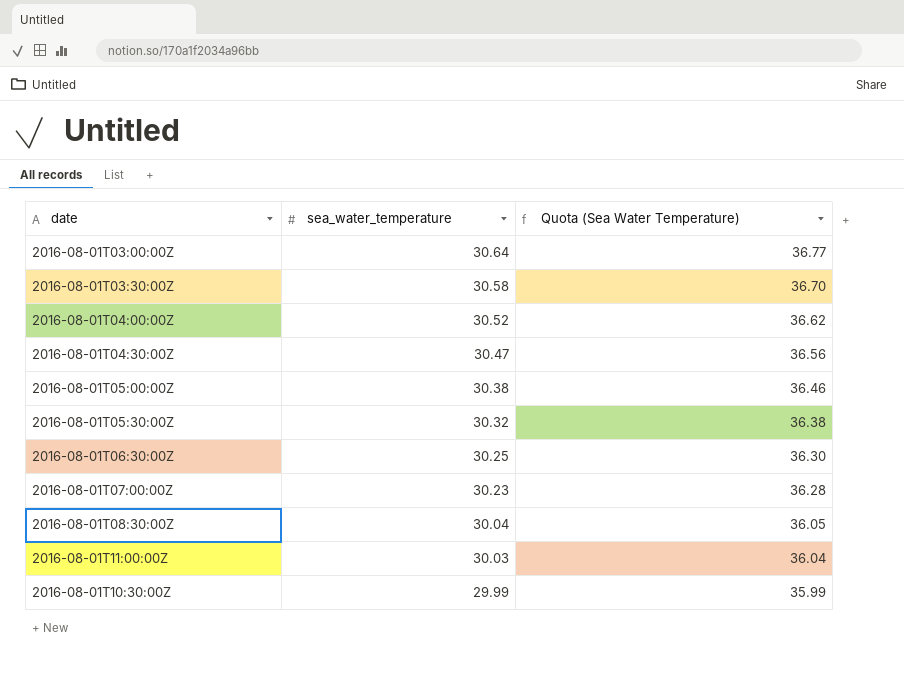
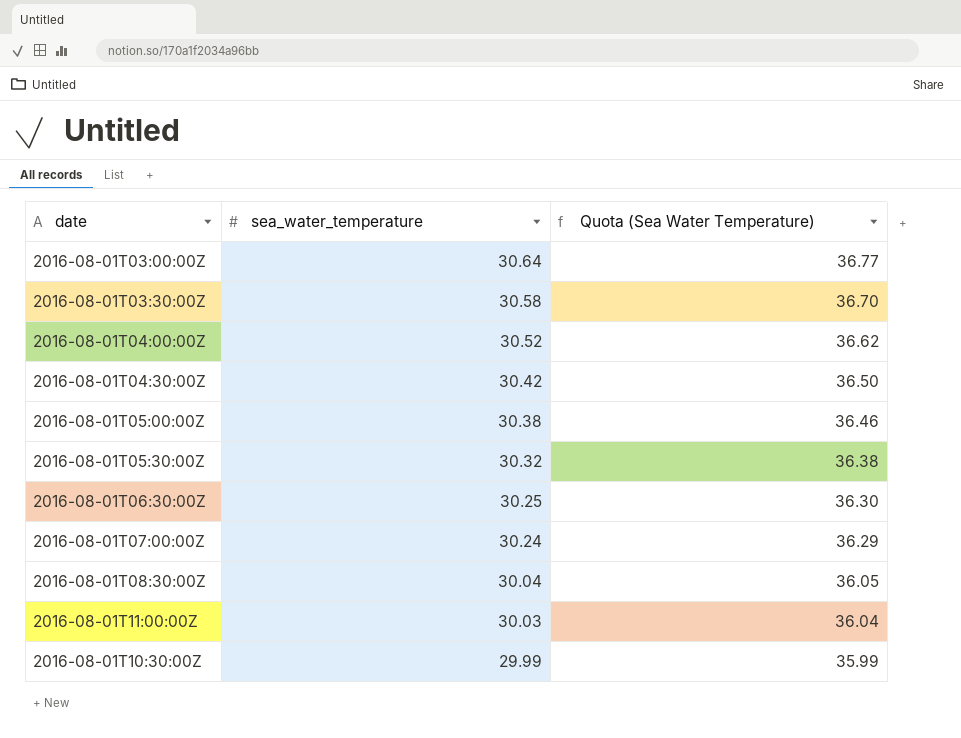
2016-08-01T04:30:00Z | sea_water_temperature: 30.47 -> 30.42
2016-08-01T04:30:00Z | Quota (Sea Water Temperature): 36.56 -> 36.50
2016-08-01T07:00:00Z | sea_water_temperature: 30.23 -> 30.24
2016-08-01T07:00:00Z | Quota (Sea Water Temperature): 36.28 -> 36.29

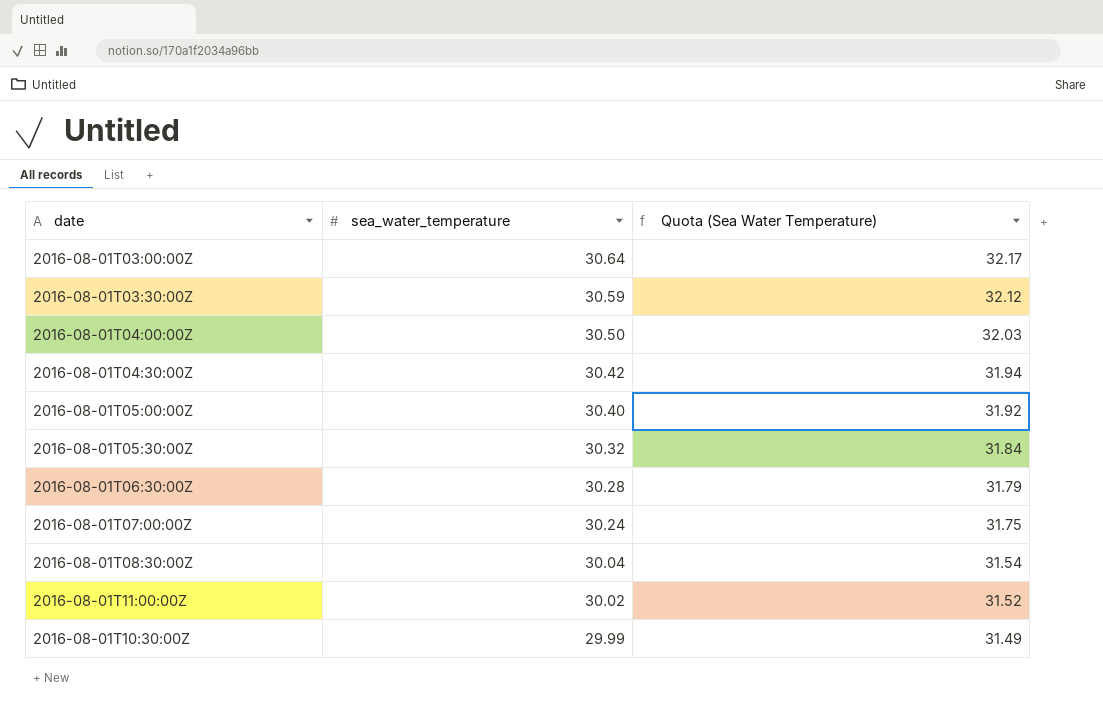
column Quota (Sea Water Temperature) | formula: [sea_water_temperature] * 1.2 -> [sea_water_temperature] * 1.05
2016-08-01T03:30:00Z | sea_water_temperature: 30.58 -> 30.59
2016-08-01T04:00:00Z | sea_water_temperature: 30.52 -> 30.50
2016-08-01T05:00:00Z | sea_water_temperature: 30.38 -> 30.40
2016-08-01T06:30:00Z | sea_water_temperature: 30.25 -> 30.28
2016-08-01T11:00:00Z | sea_water_temperature: 30.03 -> 30.02

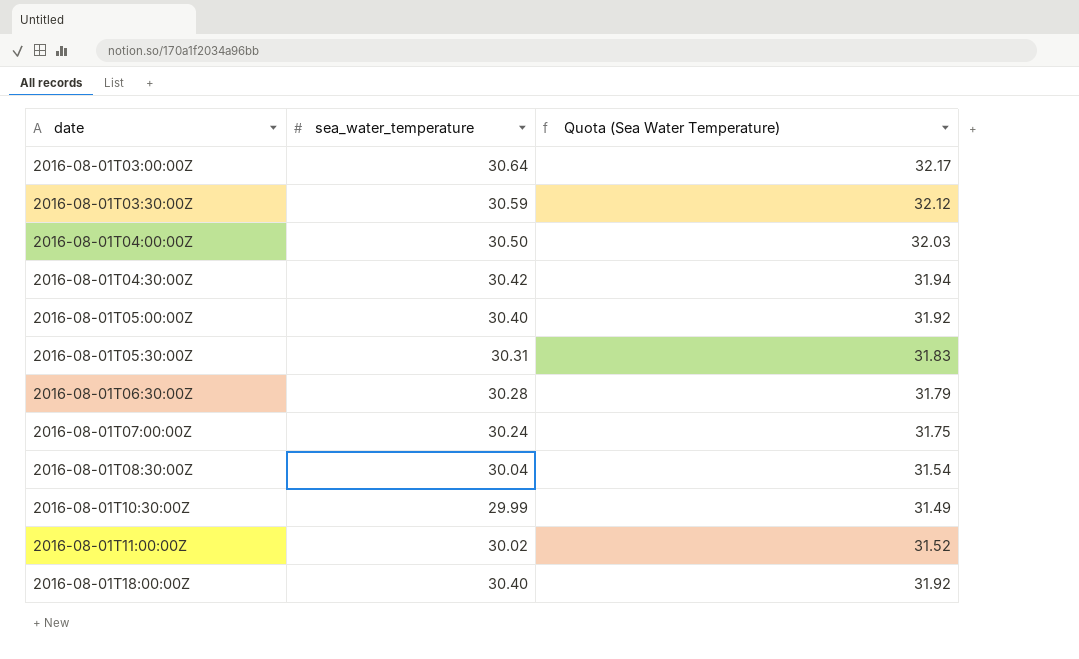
row order: sea_water_temperature descending -> date ascending
2016-08-01T05:30:00Z | sea_water_temperature: 30.32 -> 30.31
2016-08-01T05:30:00Z | Quota (Sea Water Temperature): 31.84 -> 31.83
row 2016-08-01T18:00:00Z: none -> 30.40 | 31.92

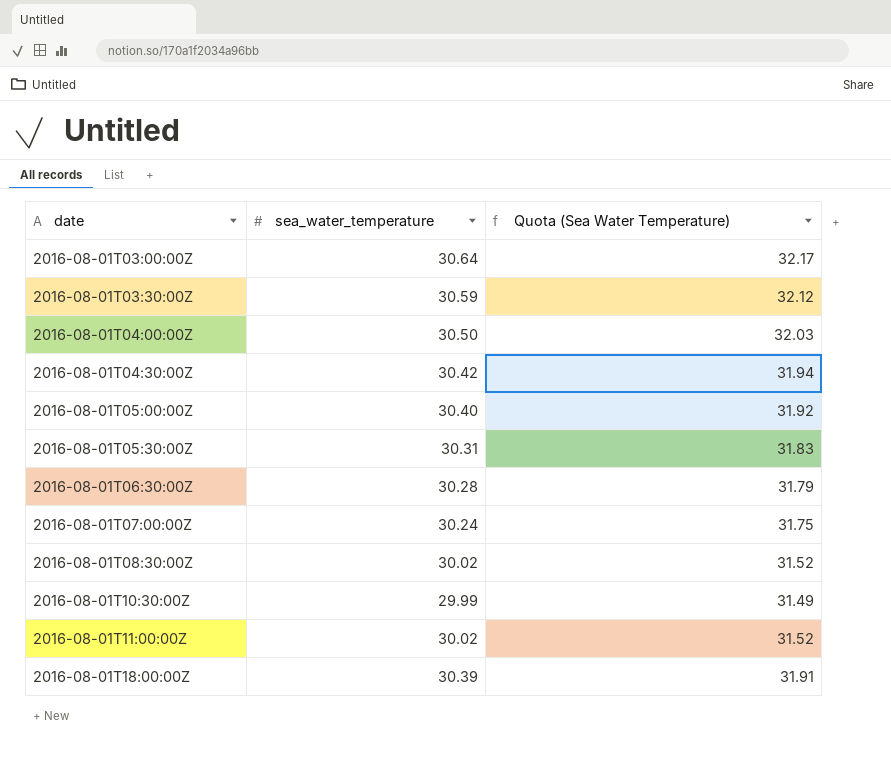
2016-08-01T08:30:00Z | sea_water_temperature: 30.04 -> 30.02
2016-08-01T08:30:00Z | Quota (Sea Water Temperature): 31.54 -> 31.52
2016-08-01T18:00:00Z | sea_water_temperature: 30.40 -> 30.39
2016-08-01T18:00:00Z | Quota (Sea Water Temperature): 31.92 -> 31.91

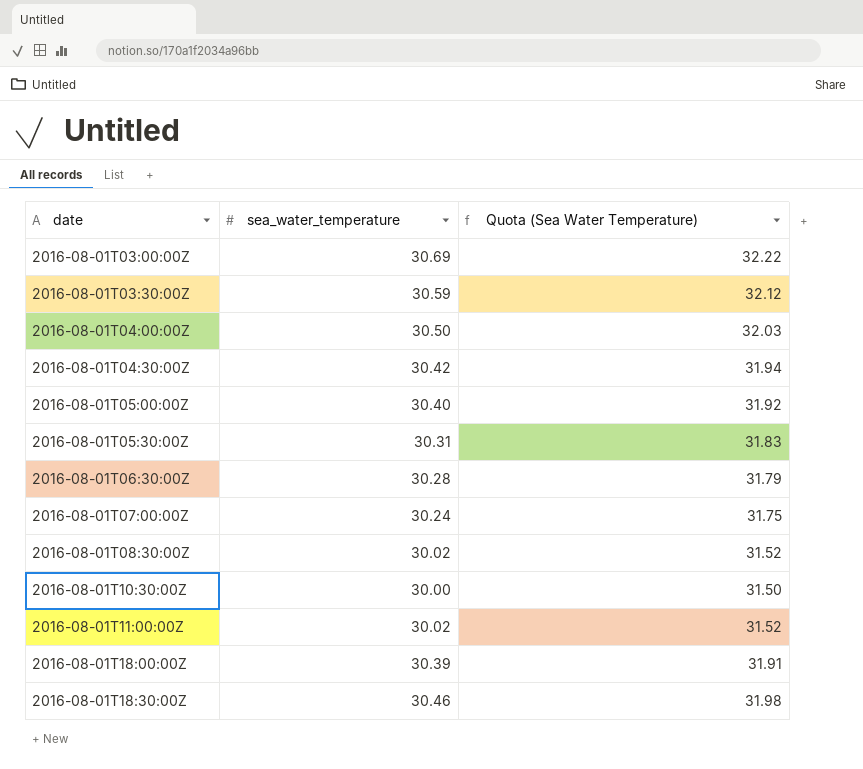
2016-08-01T03:00:00Z | sea_water_temperature: 30.64 -> 30.69
2016-08-01T03:00:00Z | Quota (Sea Water Temperature): 32.17 -> 32.22
2016-08-01T10:30:00Z | sea_water_temperature: 29.99 -> 30.00
2016-08-01T10:30:00Z | Quota (Sea Water Temperature): 31.49 -> 31.50
row 2016-08-01T18:30:00Z: none -> 30.46 | 31.98

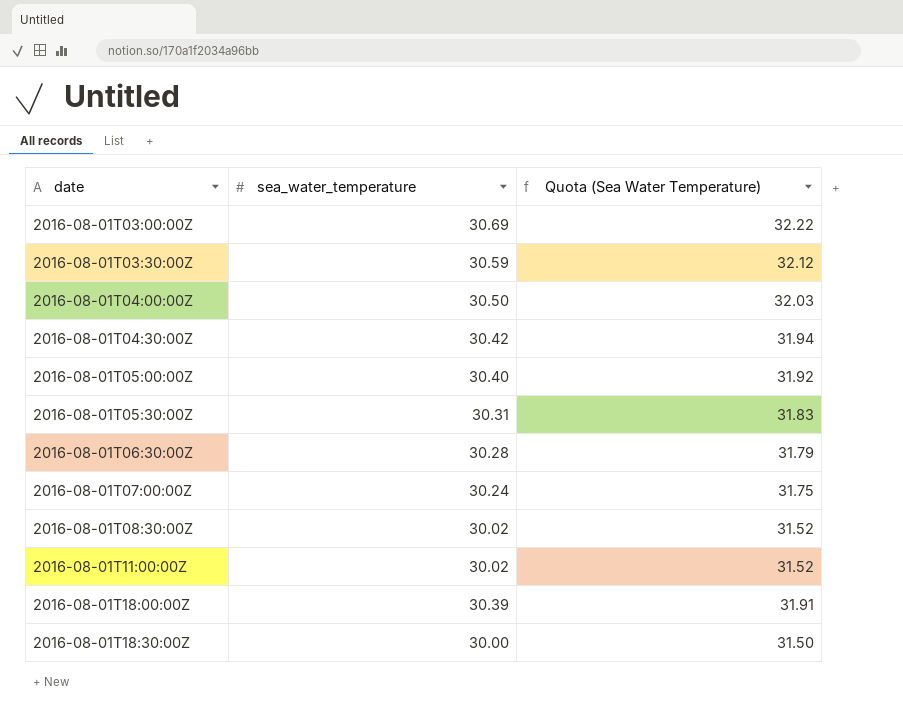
row 2016-08-01T10:30:00Z: 30.00 | 31.50 -> none
2016-08-01T18:30:00Z | sea_water_temperature: 30.46 -> 30.00
2016-08-01T18:30:00Z | Quota (Sea Water Temperature): 31.98 -> 31.50

